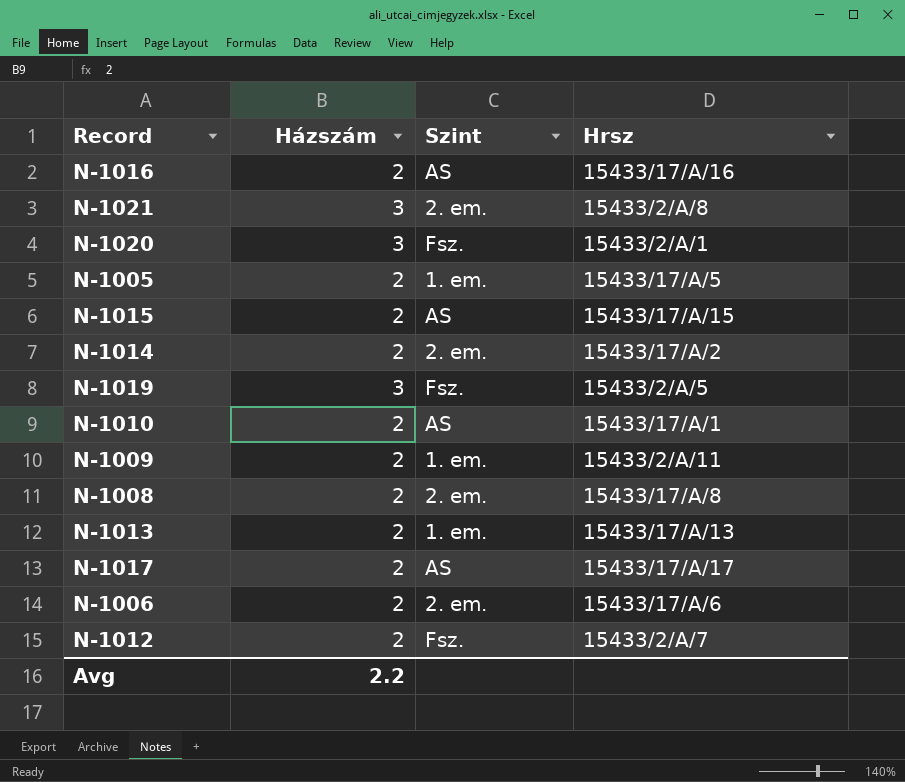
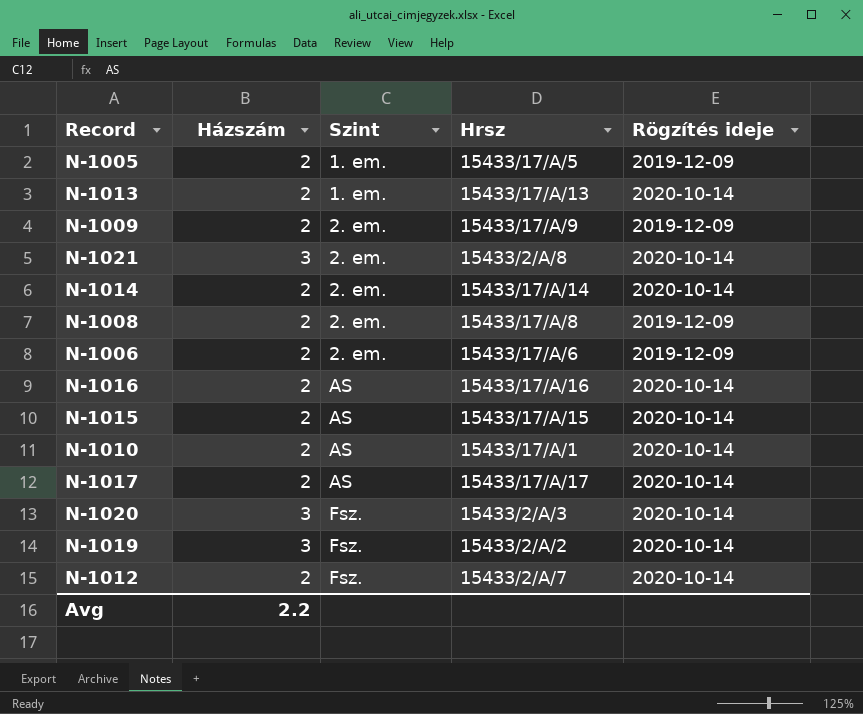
row order: none -> Szint ascending
column Rögzítés ideje | position: none -> 5
N-1009 | Szint: 1. em. -> 2. em.
N-1009 | Hrsz: 15433/2/A/11 -> 15433/17/A/9
N-1014 | Hrsz: 15433/17/A/2 -> 15433/17/A/14
N-1020 | Hrsz: 15433/2/A/1 -> 15433/2/A/3
N-1019 | Hrsz: 15433/2/A/5 -> 15433/2/A/2

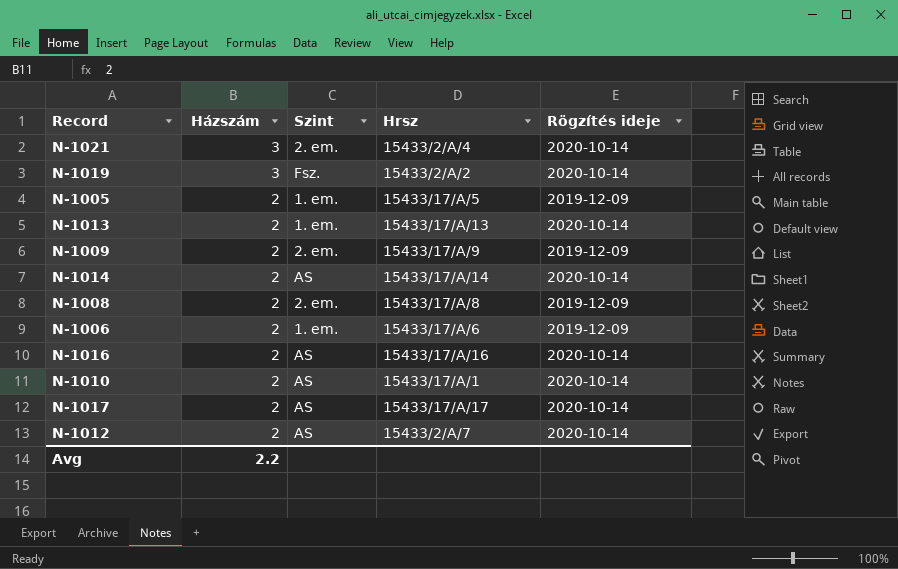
row order: Szint ascending -> Házszám descending
row N-1015: 2 | AS | 15433/17/A/15 | 2020-10-14 -> none
row N-1020: 3 | Fsz. | 15433/2/A/3 | 2020-10-14 -> none
N-1021 | Hrsz: 15433/2/A/8 -> 15433/2/A/4
N-1014 | Szint: 2. em. -> AS
N-1006 | Szint: 2. em. -> 1. em.
N-1012 | Szint: Fsz. -> AS

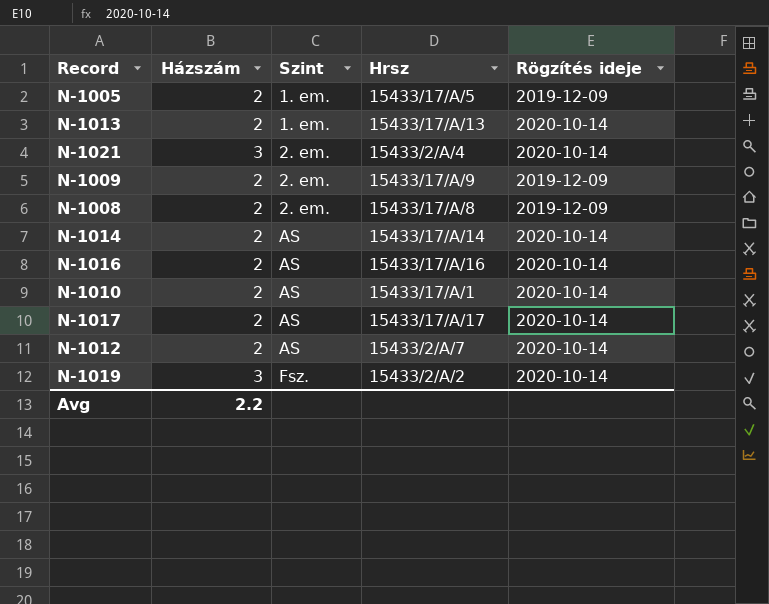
row order: Házszám descending -> Szint ascending
row N-1006: 2 | 1. em. | 15433/17/A/6 | 2019-12-09 -> none

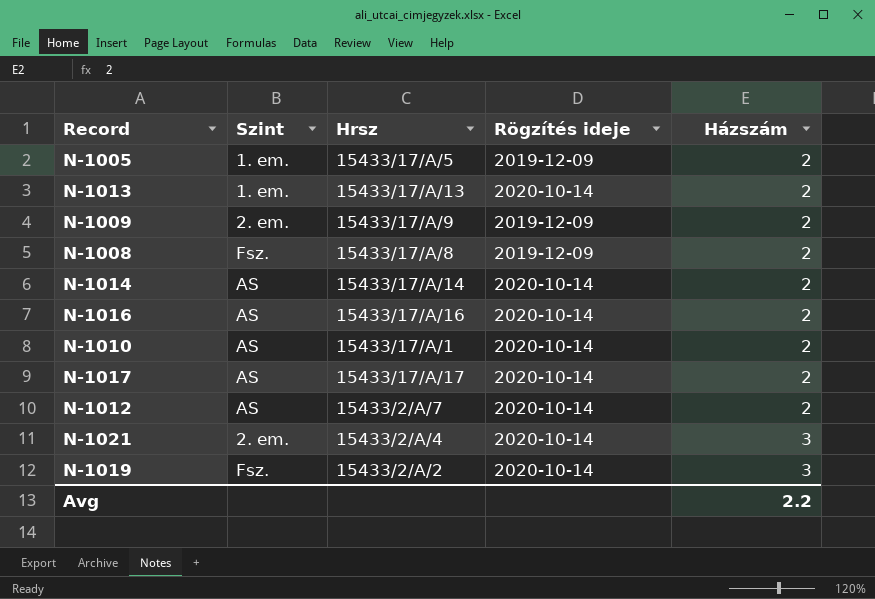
row order: Szint ascending -> Házszám ascending
column Házszám | position: 2 -> 5
N-1008 | Szint: 2. em. -> Fsz.

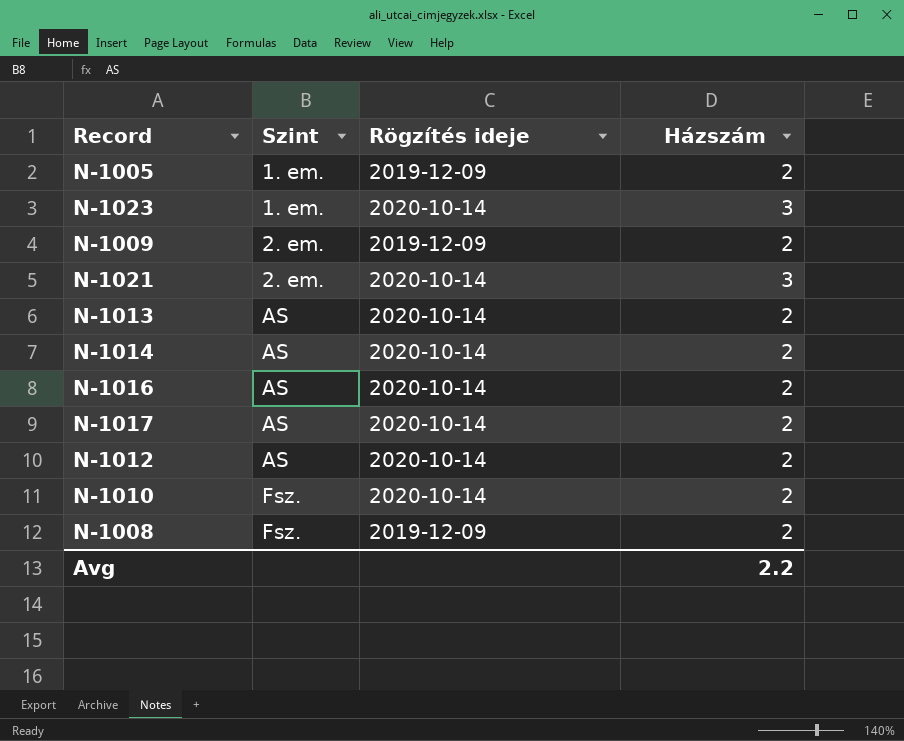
row order: Házszám ascending -> Szint ascending
column Hrsz | position: 3 -> none
row N-1019: Fsz. | 15433/2/A/2 | 2020-10-14 | 3 -> none
row N-1023: none -> 1. em. | 2020-10-14 | 3
N-1013 | Szint: 1. em. -> AS
N-1010 | Szint: AS -> Fsz.

